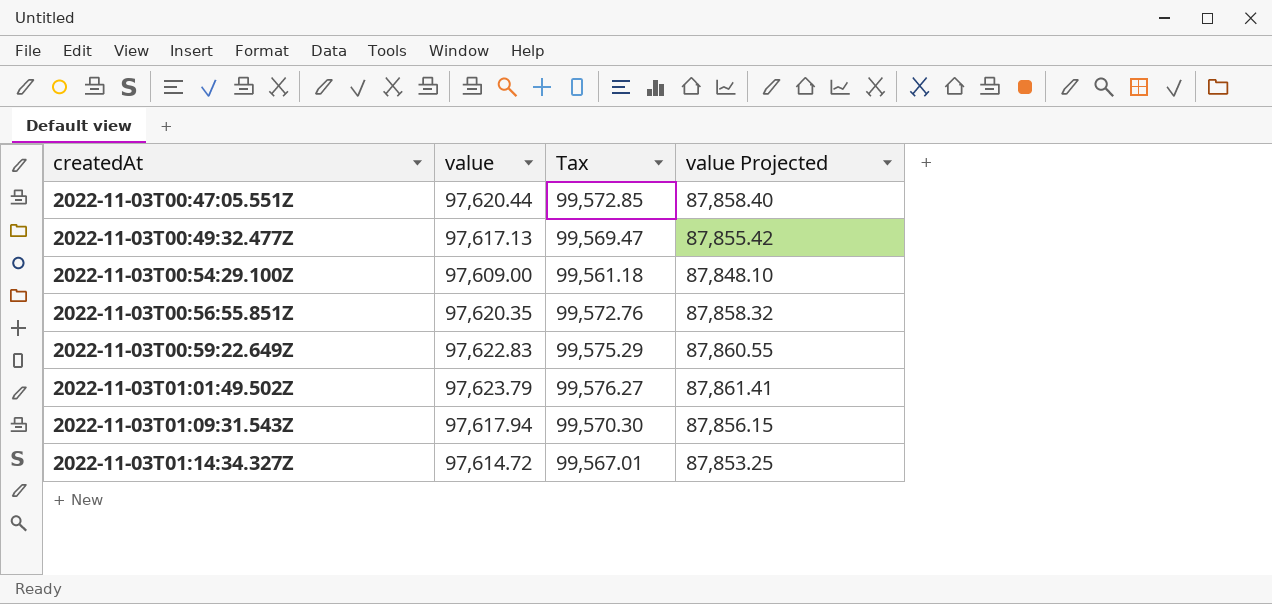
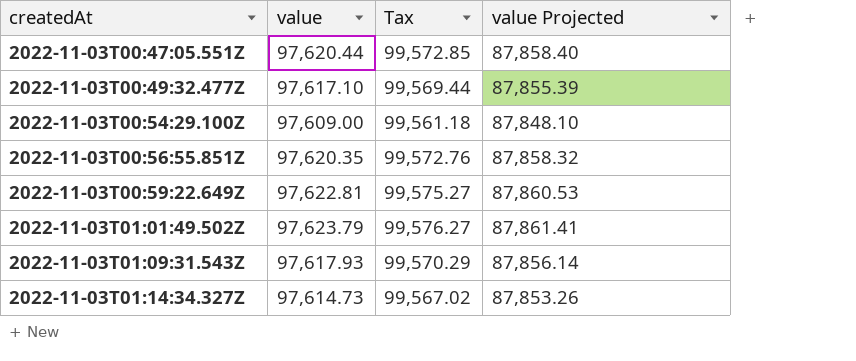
2022-11-03T00:49:32.477Z | value: 97,617.13 -> 97,617.10
2022-11-03T00:49:32.477Z | Tax: 99,569.47 -> 99,569.44
2022-11-03T00:49:32.477Z | value Projected: 87,855.42 -> 87,855.39
2022-11-03T00:59:22.649Z | value: 97,622.83 -> 97,622.81
2022-11-03T00:59:22.649Z | Tax: 99,575.29 -> 99,575.27
2022-11-03T00:59:22.649Z | value Projected: 87,860.55 -> 87,860.53
2022-11-03T01:09:31.543Z | value: 97,617.94 -> 97,617.93
2022-11-03T01:09:31.543Z | Tax: 99,570.30 -> 99,570.29
2022-11-03T01:09:31.543Z | value Projected: 87,856.15 -> 87,856.14
2022-11-03T01:14:34.327Z | value: 97,614.72 -> 97,614.73
2022-11-03T01:14:34.327Z | Tax: 99,567.01 -> 99,567.02
2022-11-03T01:14:34.327Z | value Projected: 87,853.25 -> 87,853.26

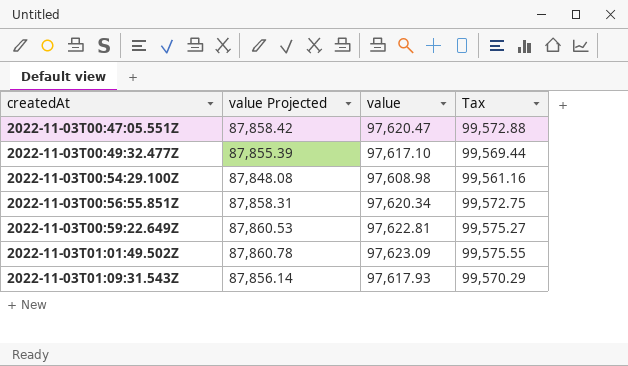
column value Projected | position: 4 -> 2
row 2022-11-03T01:14:34.327Z: 97,614.73 | 99,567.02 | 87,853.26 -> none
2022-11-03T00:47:05.551Z | value Projected: 87,858.40 -> 87,858.42
2022-11-03T00:47:05.551Z | value: 97,620.44 -> 97,620.47
2022-11-03T00:47:05.551Z | Tax: 99,572.85 -> 99,572.88
2022-11-03T00:54:29.100Z | value Projected: 87,848.10 -> 87,848.08
2022-11-03T00:54:29.100Z | value: 97,609.00 -> 97,608.98
2022-11-03T00:54:29.100Z | Tax: 99,561.18 -> 99,561.16
2022-11-03T00:56:55.851Z | value Projected: 87,858.32 -> 87,858.31
2022-11-03T00:56:55.851Z | value: 97,620.35 -> 97,620.34
2022-11-03T00:56:55.851Z | Tax: 99,572.76 -> 99,572.75
2022-11-03T01:01:49.502Z | value Projected: 87,861.41 -> 87,860.78
2022-11-03T01:01:49.502Z | value: 97,623.79 -> 97,623.09
2022-11-03T01:01:49.502Z | Tax: 99,576.27 -> 99,575.55

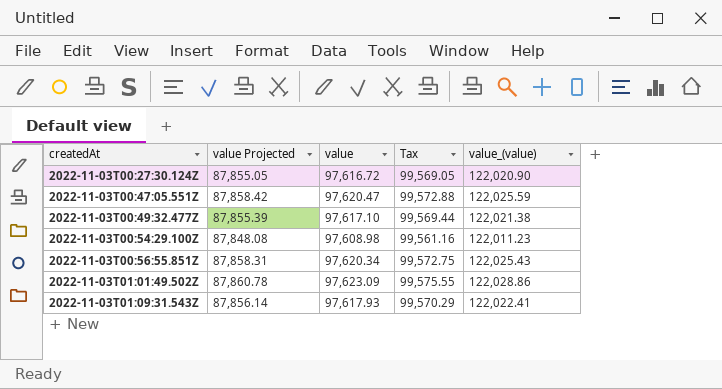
column value_(value) | formula: none -> [value] * 1.25
row 2022-11-03T00:59:22.649Z: 87,860.53 | 97,622.81 | 99,575.27 -> none
row 2022-11-03T00:27:30.124Z: none -> 87,855.05 | 97,616.72 | 99,569.05 | 122,020.90

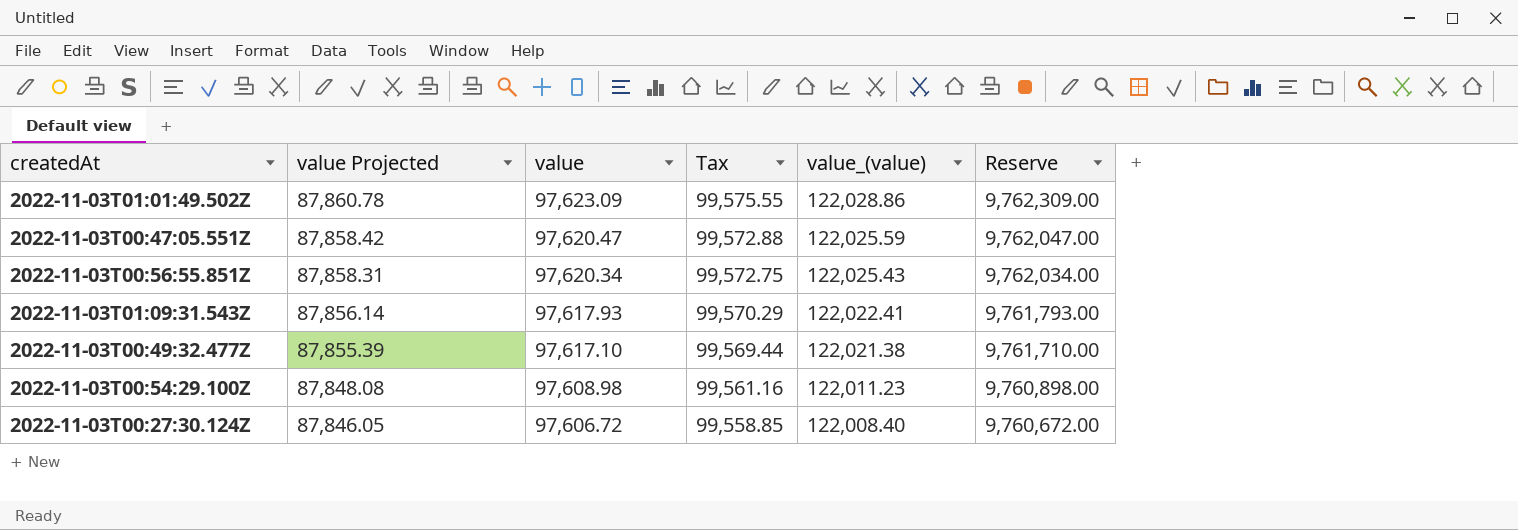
row order: createdAt ascending -> value Projected descending
column Reserve | formula: none -> [value] * 100
2022-11-03T00:27:30.124Z | value Projected: 87,855.05 -> 87,846.05
2022-11-03T00:27:30.124Z | value: 97,616.72 -> 97,606.72
2022-11-03T00:27:30.124Z | Tax: 99,569.05 -> 99,558.85
2022-11-03T00:27:30.124Z | value_(value): 122,020.90 -> 122,008.40

